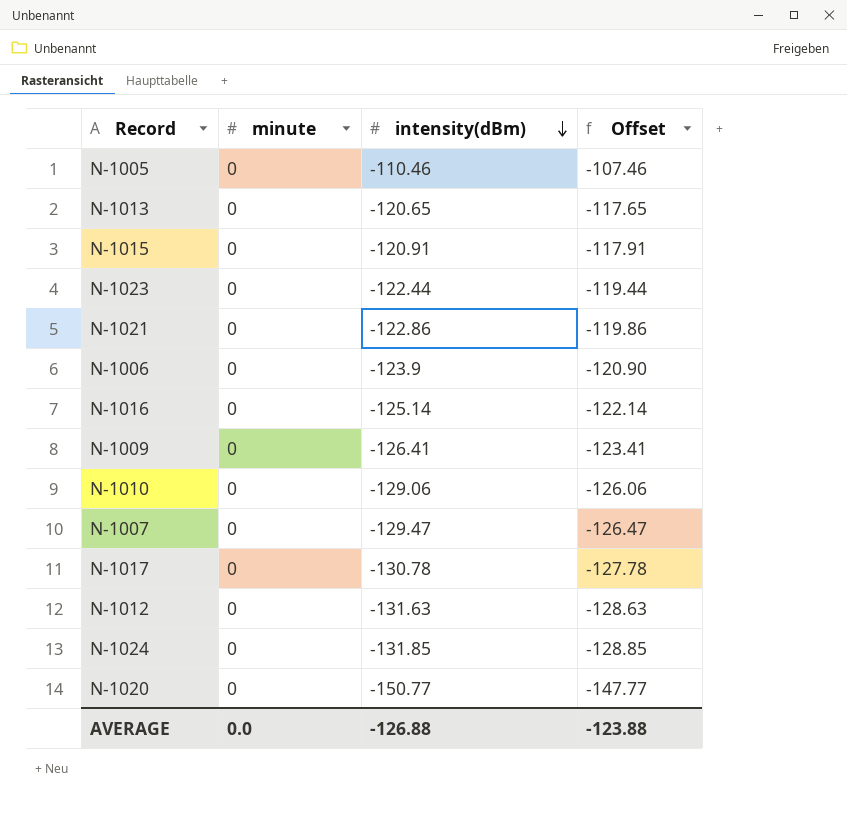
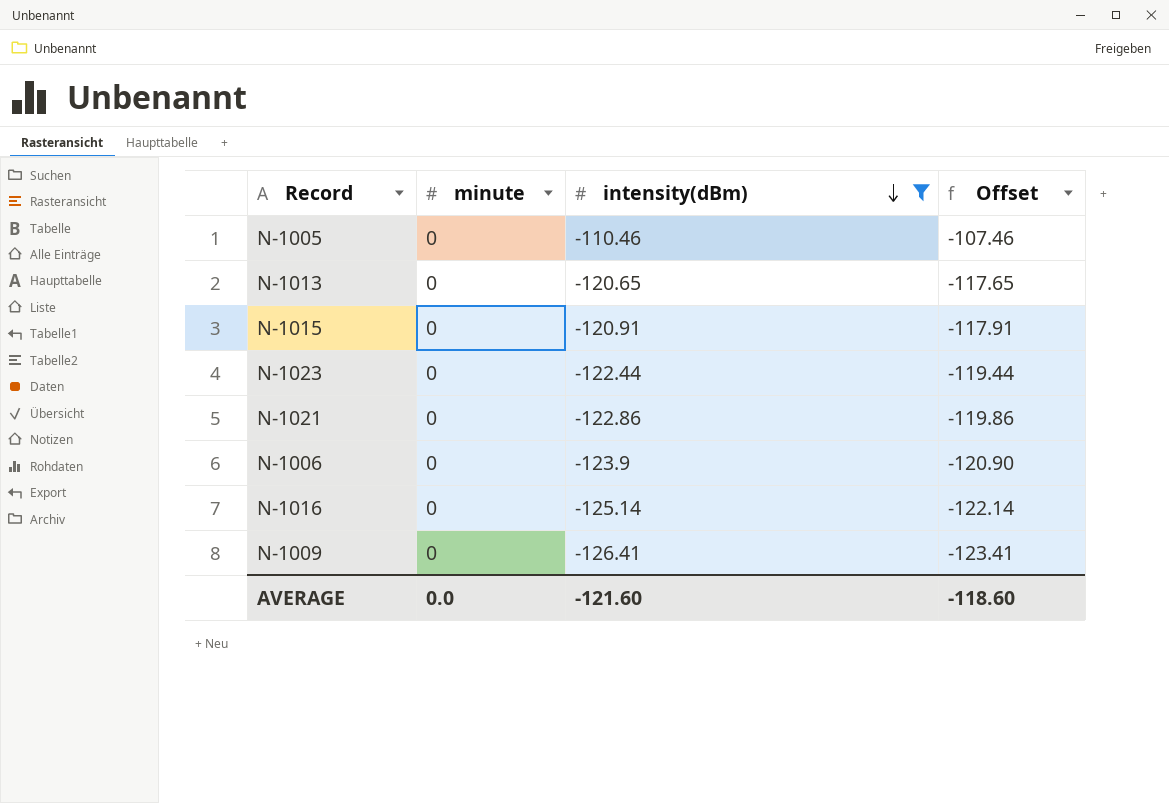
filter: none -> intensity(dBm) >= -126.41
AVERAGE | intensity(dBm): -126.88 -> -121.60
AVERAGE | Offset: -123.88 -> -118.60

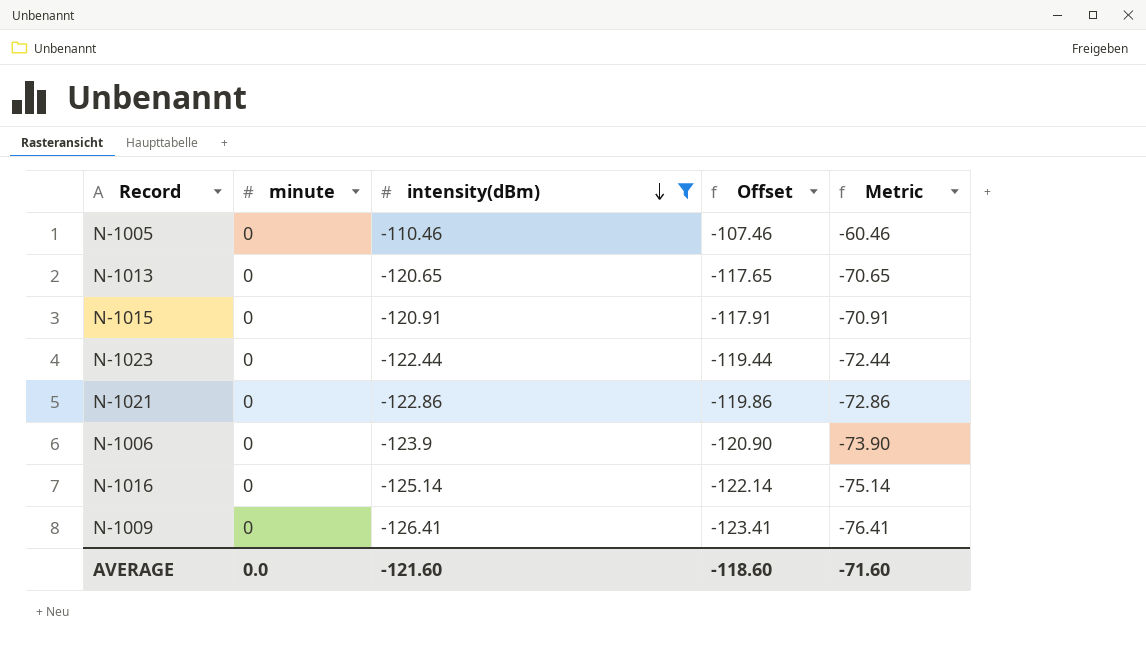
column Metric | formula: none -> [intensity(dBm)] + 50

